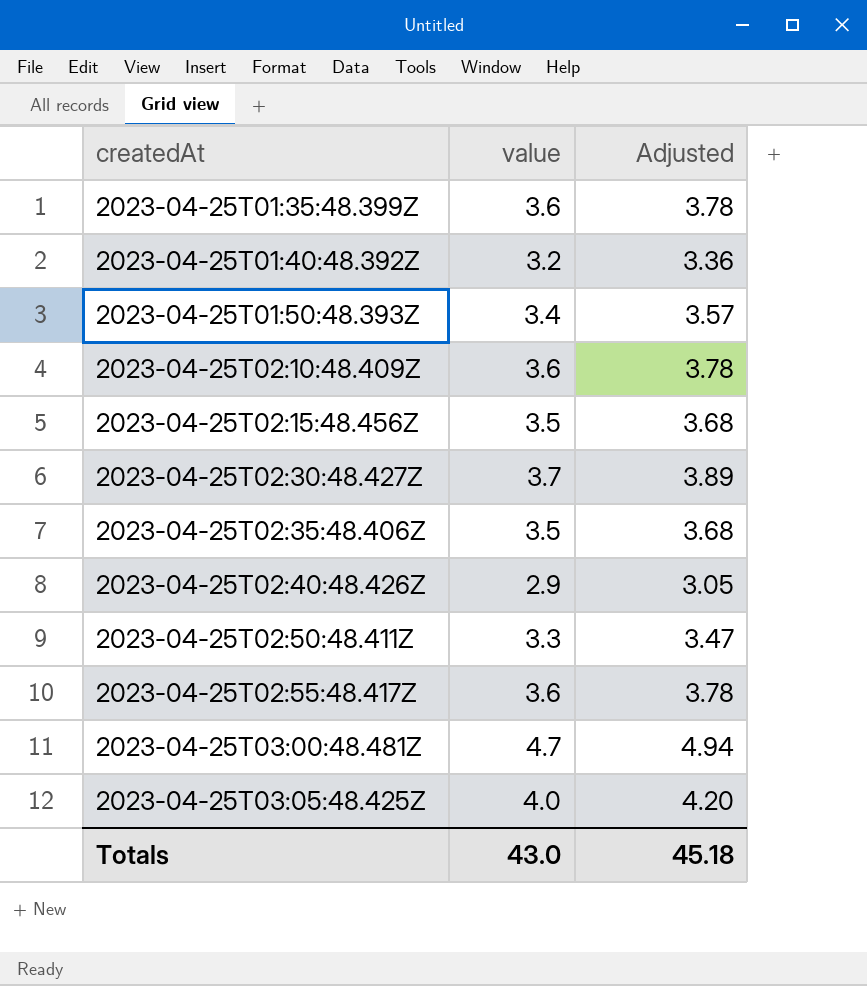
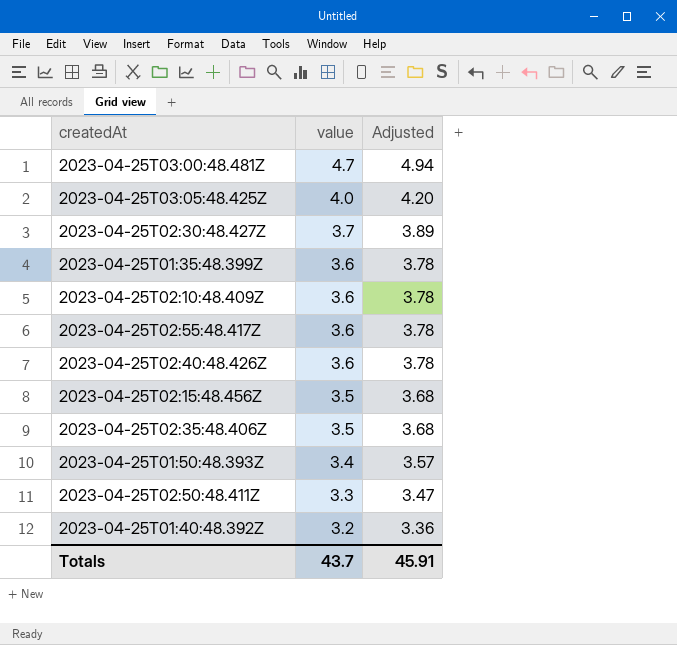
row order: createdAt ascending -> value descending
2023-04-25T02:40:48.426Z | value: 2.9 -> 3.6
2023-04-25T02:40:48.426Z | Adjusted: 3.05 -> 3.78
Totals | value: 43.0 -> 43.7
Totals | Adjusted: 45.18 -> 45.91

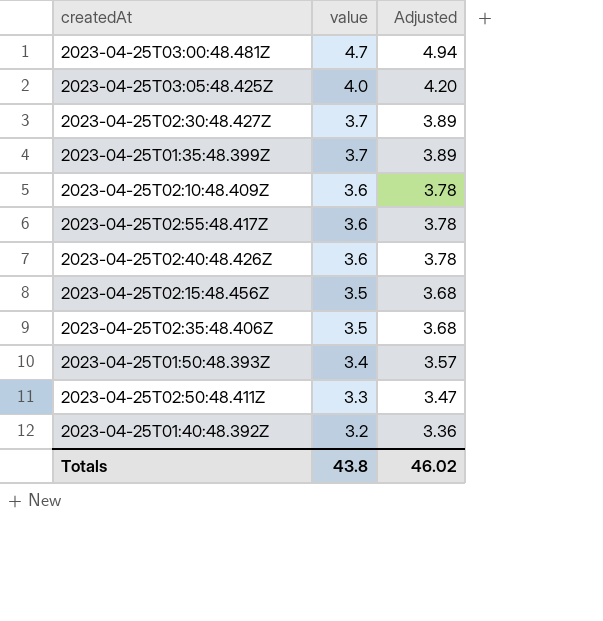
2023-04-25T01:35:48.399Z | value: 3.6 -> 3.7
2023-04-25T01:35:48.399Z | Adjusted: 3.78 -> 3.89
Totals | value: 43.7 -> 43.8
Totals | Adjusted: 45.91 -> 46.02

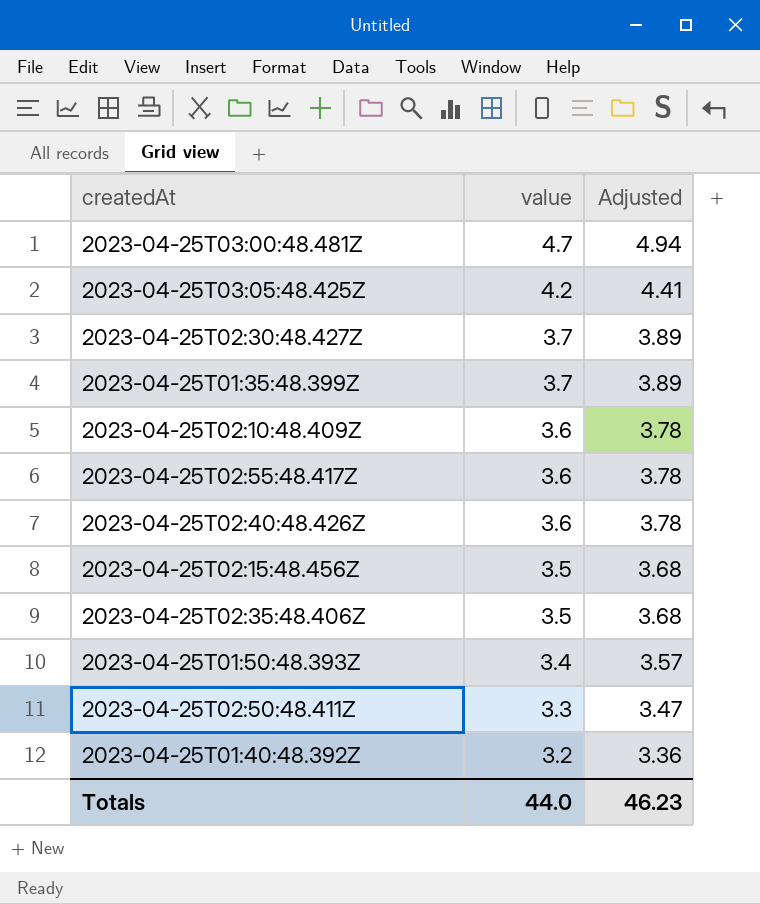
2023-04-25T03:05:48.425Z | value: 4.0 -> 4.2
2023-04-25T03:05:48.425Z | Adjusted: 4.20 -> 4.41
Totals | value: 43.8 -> 44.0
Totals | Adjusted: 46.02 -> 46.23

